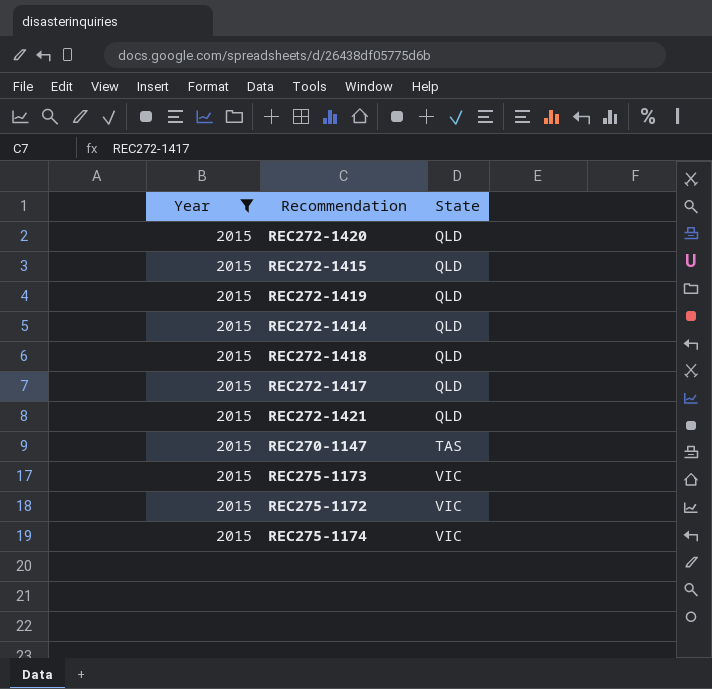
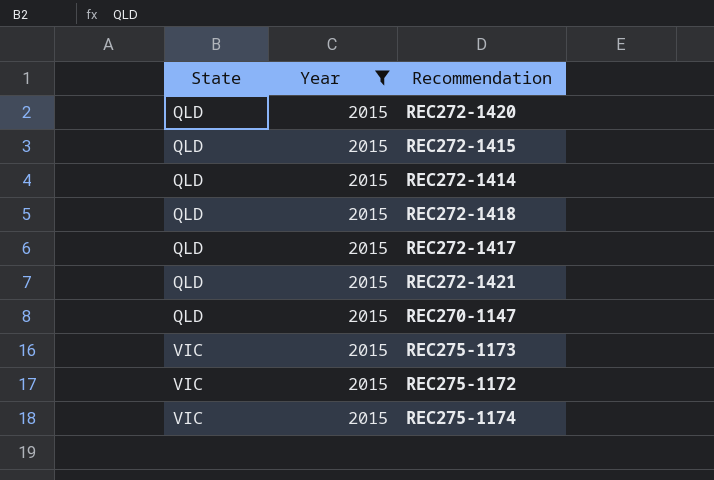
column State | position: 3 -> 1
row REC272-1419: 2015 | QLD -> none
REC270-1147 | State: TAS -> QLD

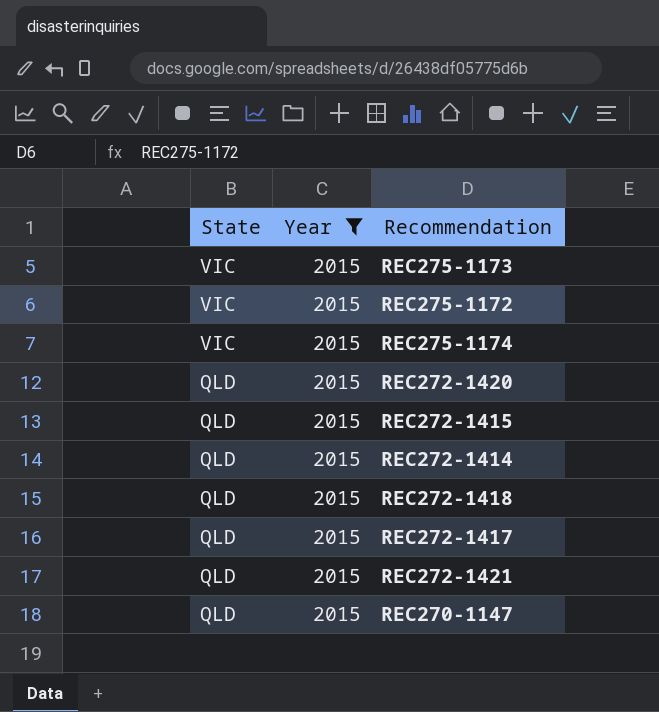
row order: State ascending -> State descending

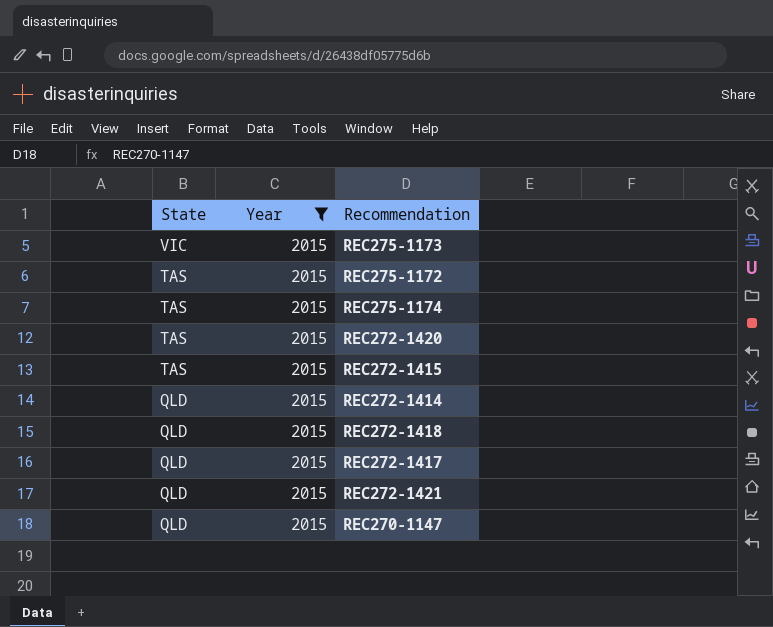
REC275-1172 | State: VIC -> TAS
REC275-1174 | State: VIC -> TAS
REC272-1420 | State: QLD -> TAS
REC272-1415 | State: QLD -> TAS

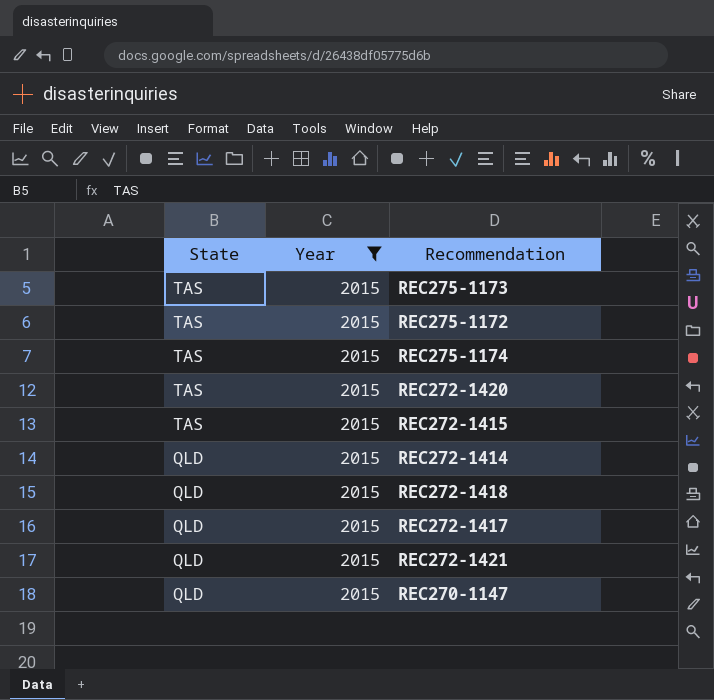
REC275-1173 | State: VIC -> TAS

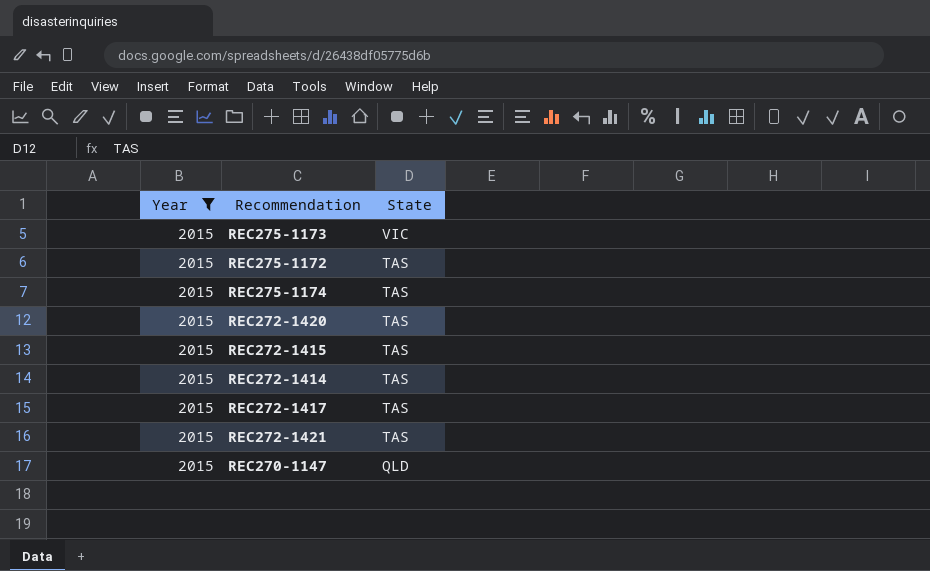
column State | position: 1 -> 3
row REC272-1418: QLD | 2015 -> none
REC275-1173 | State: TAS -> VIC
REC272-1414 | State: QLD -> TAS
REC272-1417 | State: QLD -> TAS
REC272-1421 | State: QLD -> TAS

